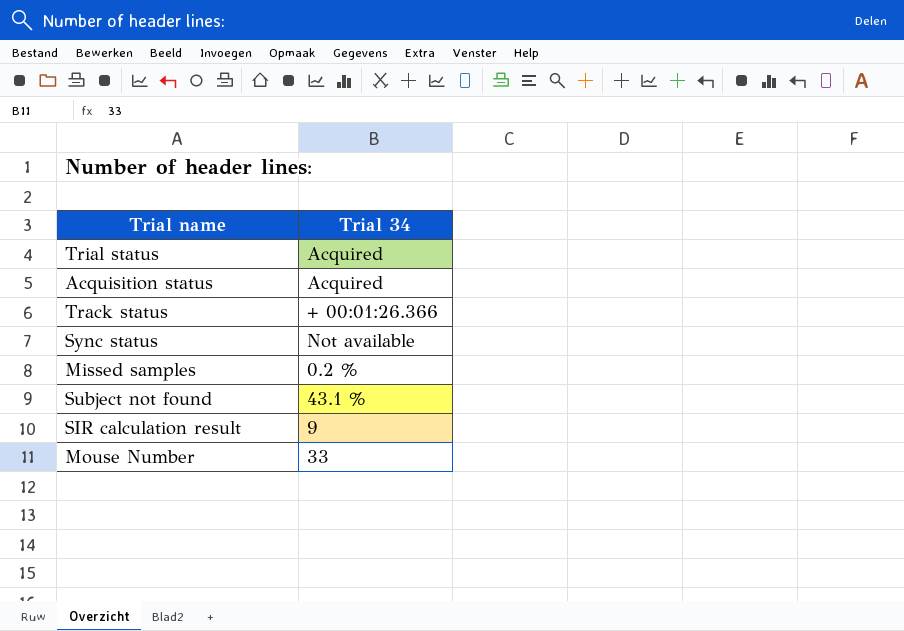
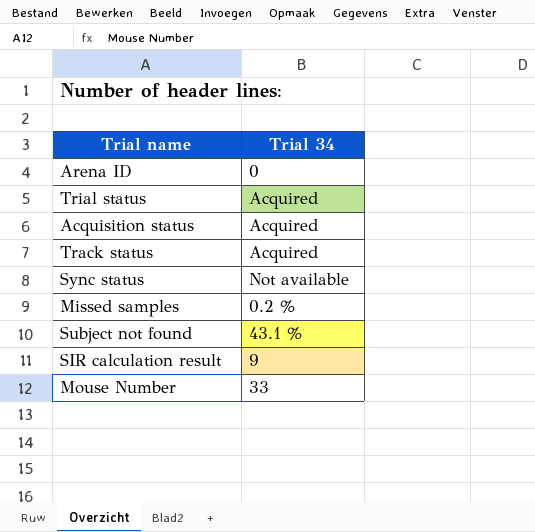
row Arena ID: none -> 0
Track status | Trial 34: + 00:01:26.366 -> Acquired

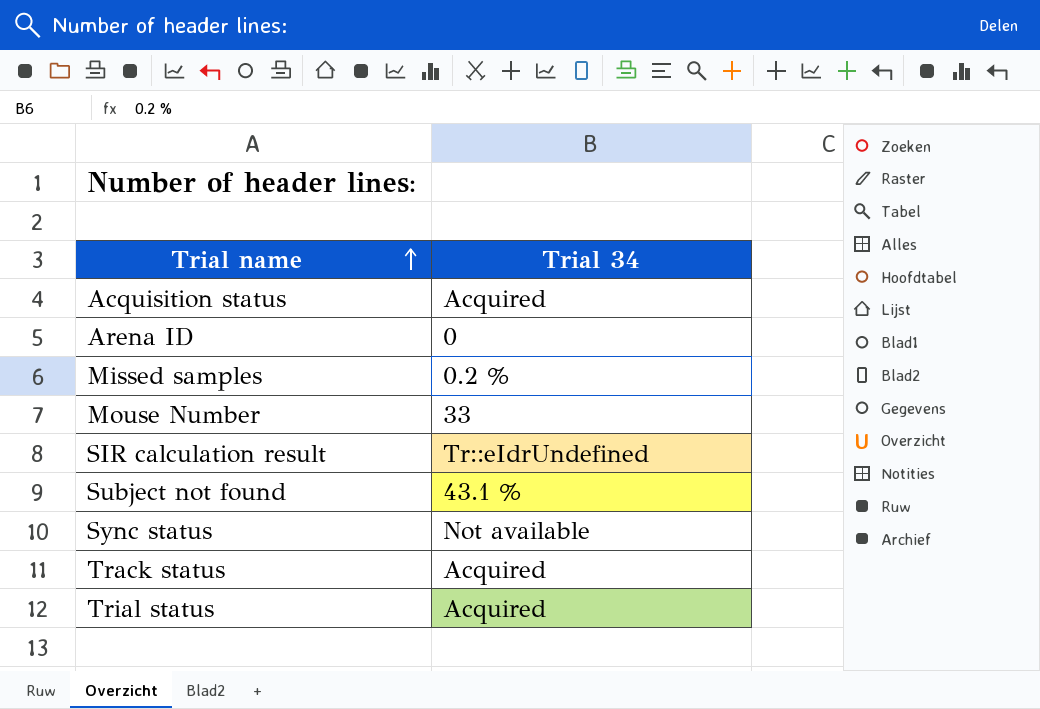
row order: none -> Trial name ascending
SIR calculation result | Trial 34: 9 -> Tr::eIdrUndefined

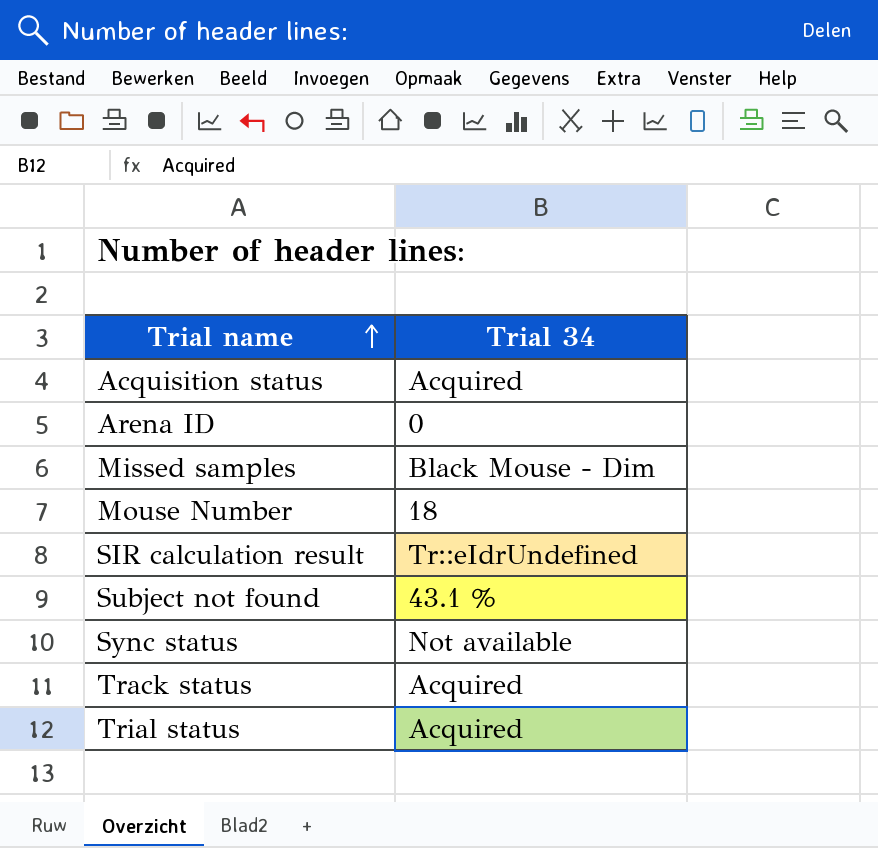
Missed samples | Trial 34: 0.2 % -> Black Mouse - Dim
Mouse Number | Trial 34: 33 -> 18

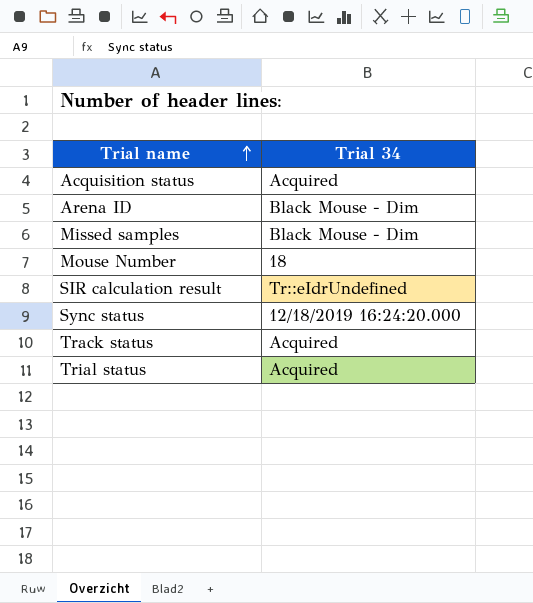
row Subject not found: 43.1 % -> none
Arena ID | Trial 34: 0 -> Black Mouse - Dim
Sync status | Trial 34: Not available -> 12/18/2019 16:24:20.000

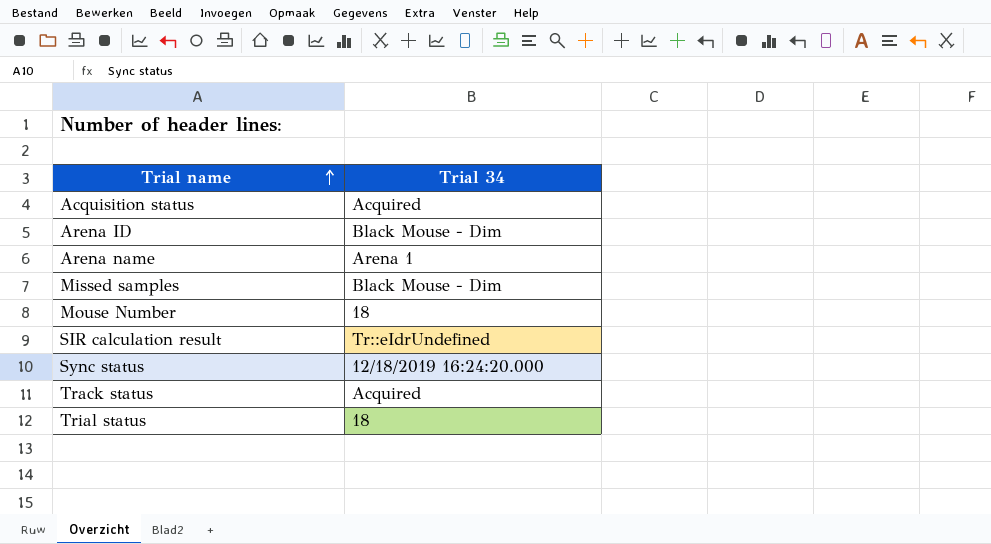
row Arena name: none -> Arena 1
Trial status | Trial 34: Acquired -> 18

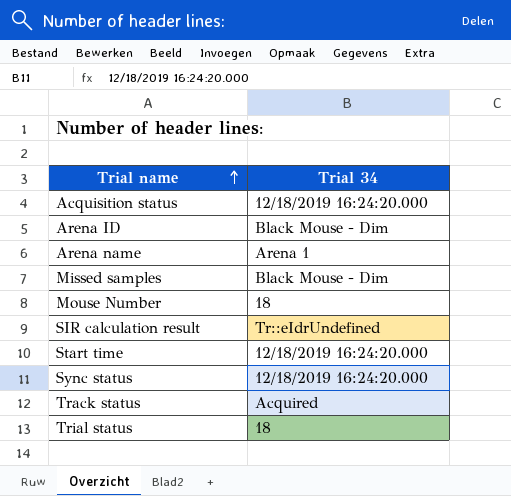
Acquisition status | Trial 34: Acquired -> 12/18/2019 16:24:20.000
row Start time: none -> 12/18/2019 16:24:20.000

